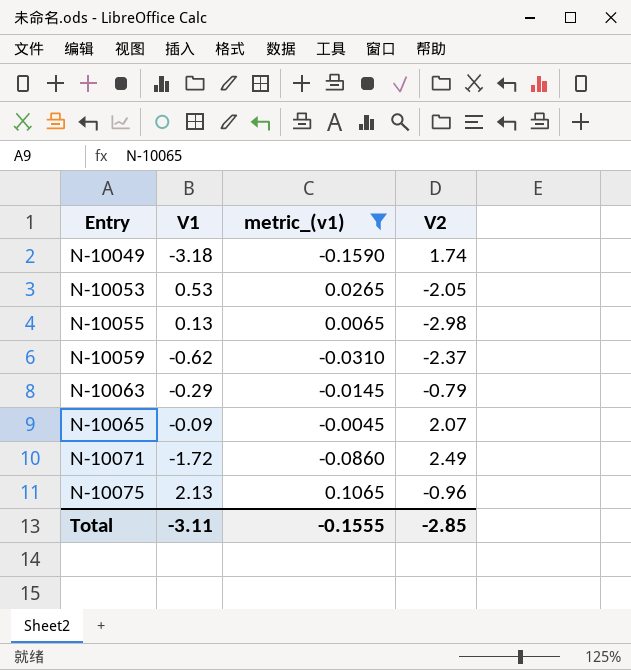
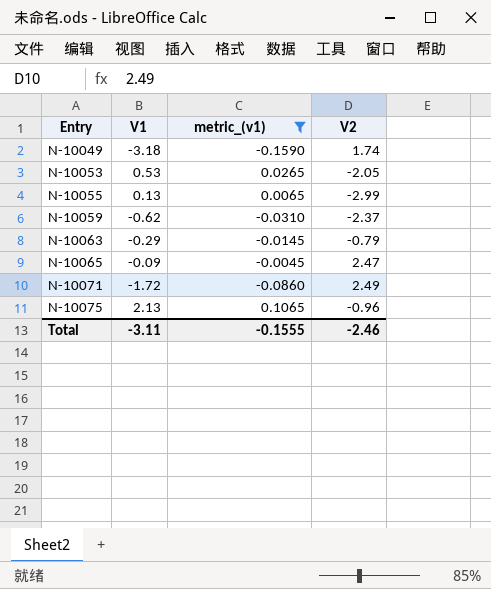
N-10055 | V2: -2.98 -> -2.99
N-10065 | V2: 2.07 -> 2.47
Total | V2: -2.85 -> -2.46

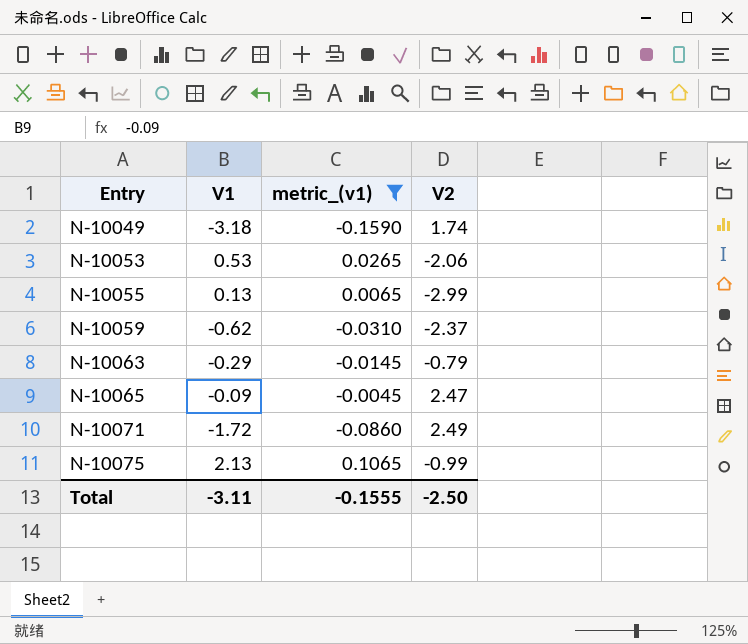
N-10053 | V2: -2.05 -> -2.06
N-10075 | V2: -0.96 -> -0.99
Total | V2: -2.46 -> -2.50

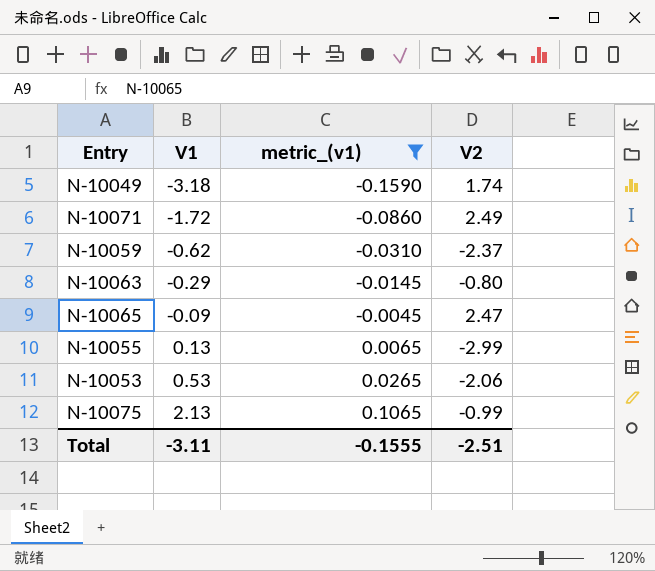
row order: Entry ascending -> V1 ascending
N-10063 | V2: -0.79 -> -0.80
Total | V2: -2.50 -> -2.51

